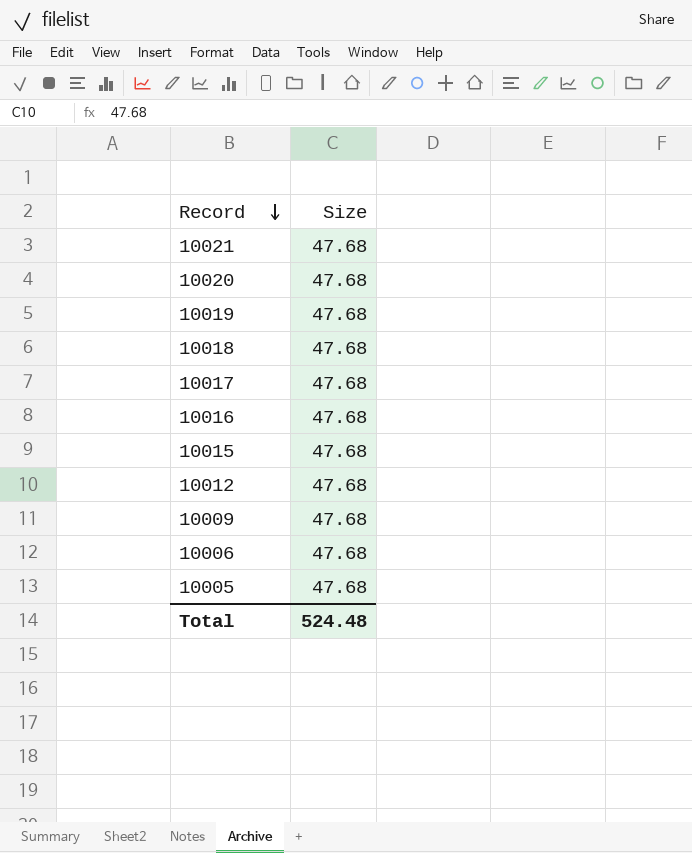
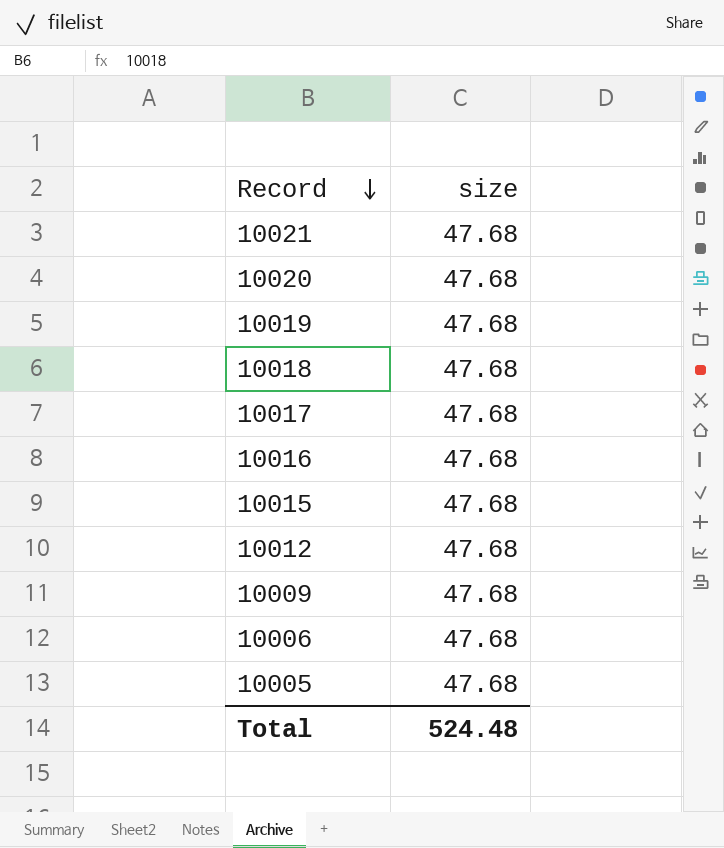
column name: Size -> size

